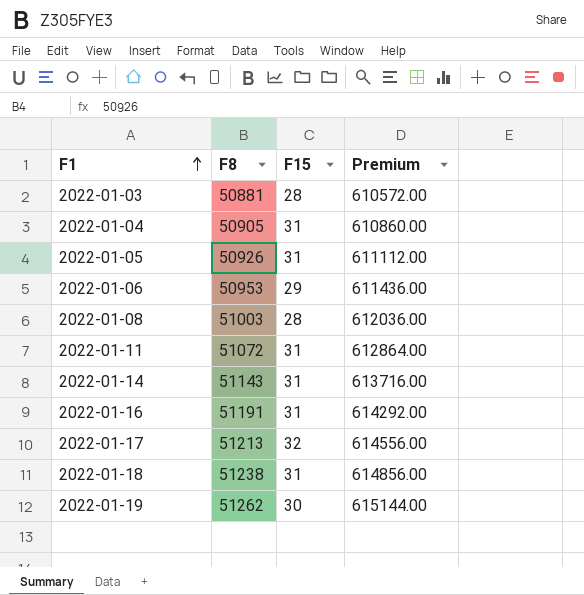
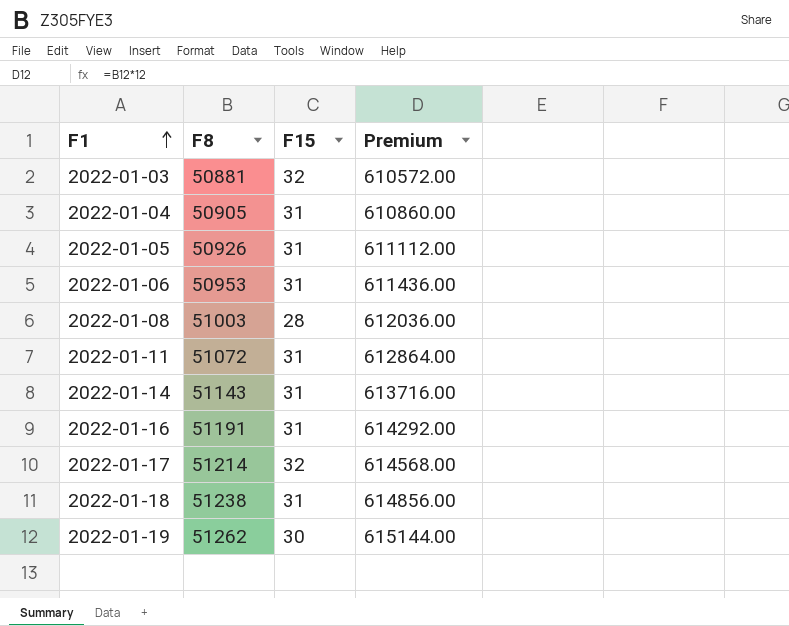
2022-01-03 | F15: 28 -> 32
2022-01-06 | F15: 29 -> 31
2022-01-17 | F8: 51213 -> 51214
2022-01-17 | Premium: 614556.00 -> 614568.00

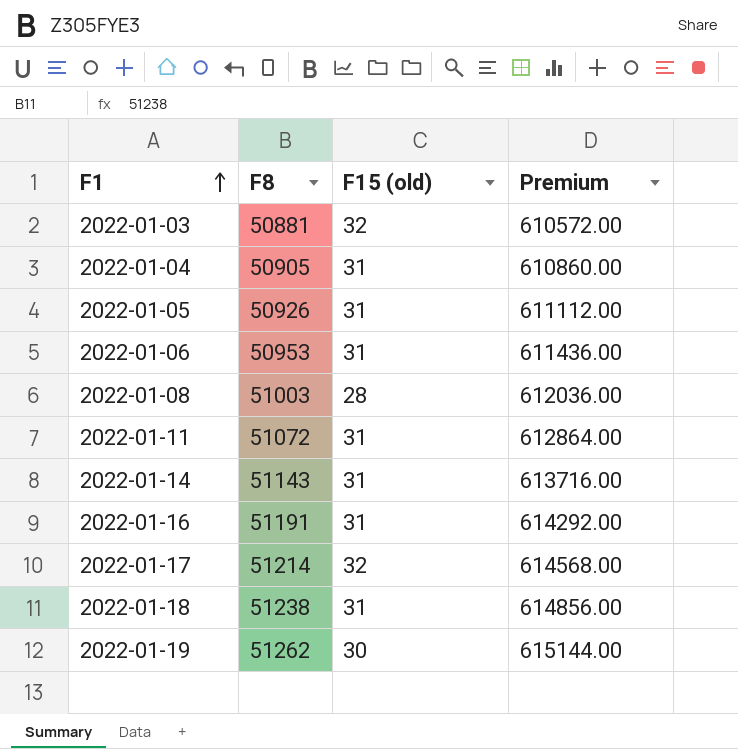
column name: F15 -> F15 (old)

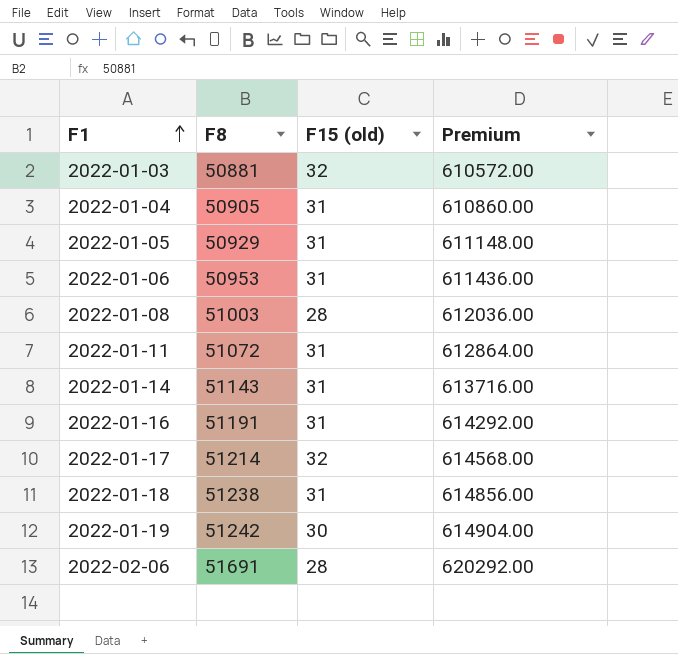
2022-01-05 | F8: 50926 -> 50929
2022-01-05 | Premium: 611112.00 -> 611148.00
2022-01-19 | F8: 51262 -> 51242
2022-01-19 | Premium: 615144.00 -> 614904.00
row 2022-02-06: none -> 51691 | 28 | 620292.00

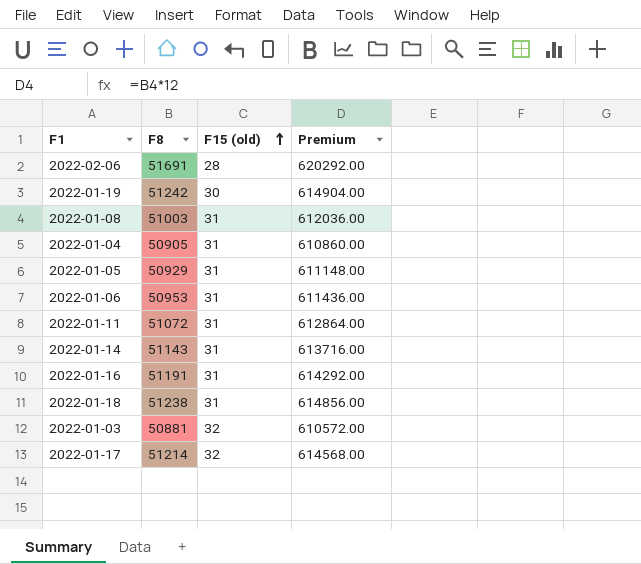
row order: F1 ascending -> F15 (old) ascending
2022-01-08 | F15 (old): 28 -> 31

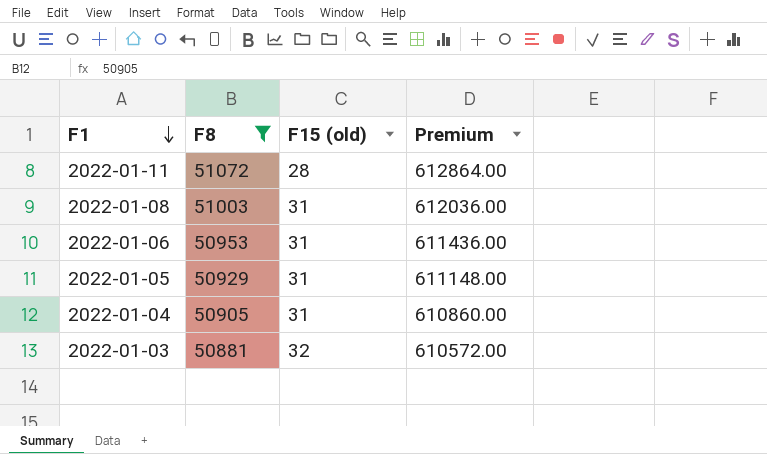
filter: none -> F8 <= 51072
row order: F15 (old) ascending -> F1 descending
2022-01-11 | F15 (old): 31 -> 28

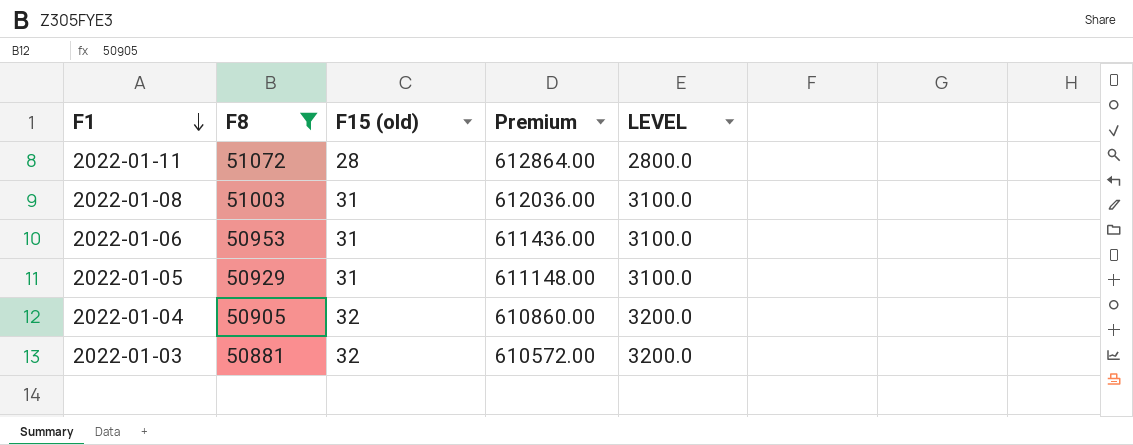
column LEVEL | formula: none -> [F15 (old)] * 100
2022-01-04 | F15 (old): 31 -> 32

